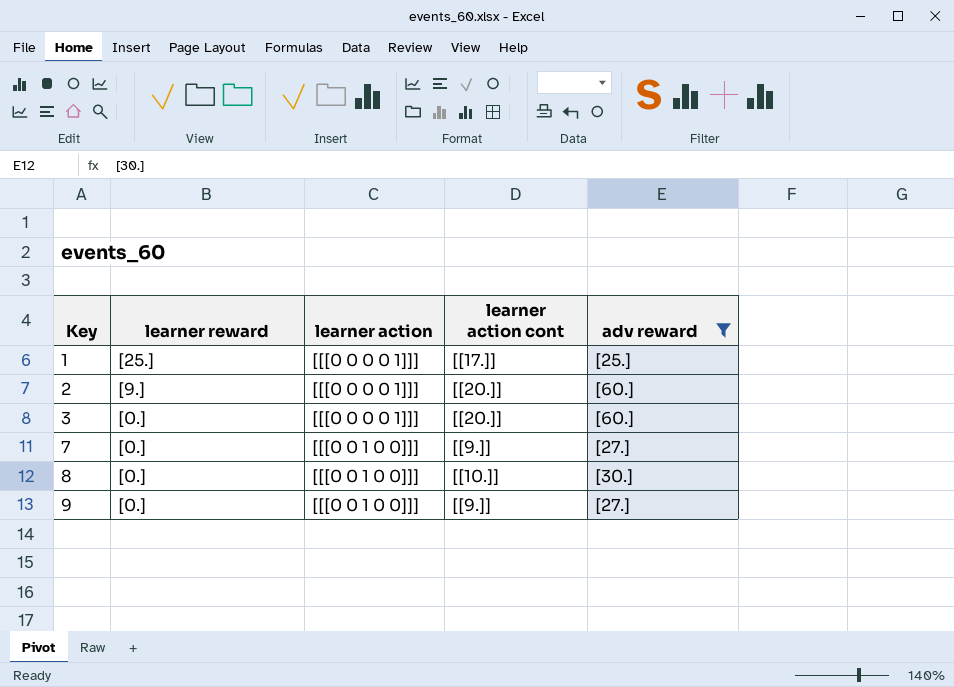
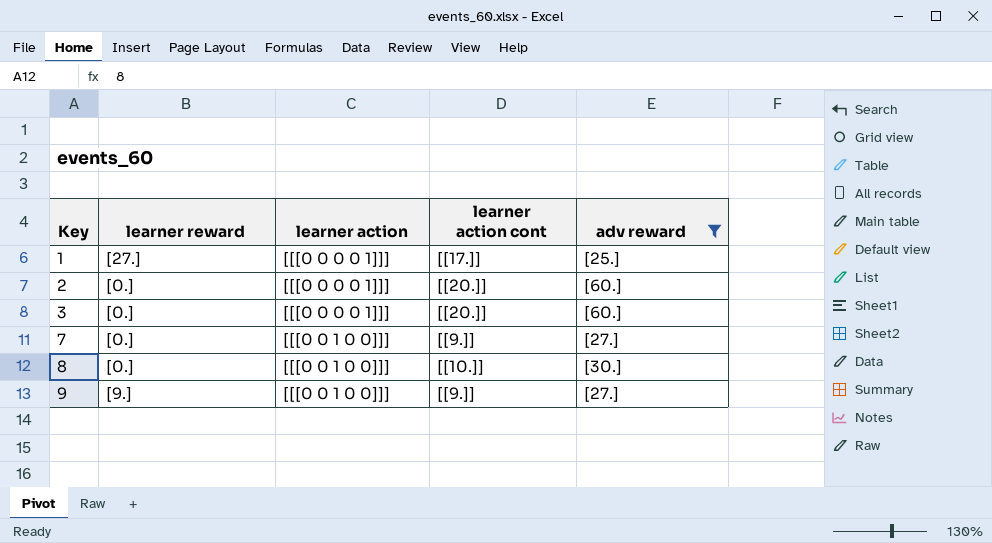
1 | learner reward: [25.] -> [27.]
2 | learner reward: [9.] -> [0.]
9 | learner reward: [0.] -> [9.]

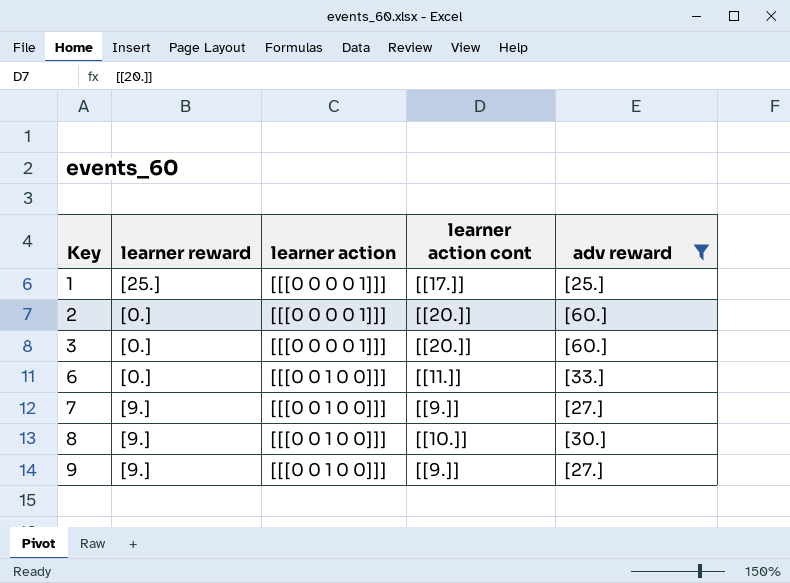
1 | learner reward: [27.] -> [25.]
row 6: none -> [0.] | [[[0 0 1 0 0]]] | [[11.]] | [33.]
7 | learner reward: [0.] -> [9.]
8 | learner reward: [0.] -> [9.]

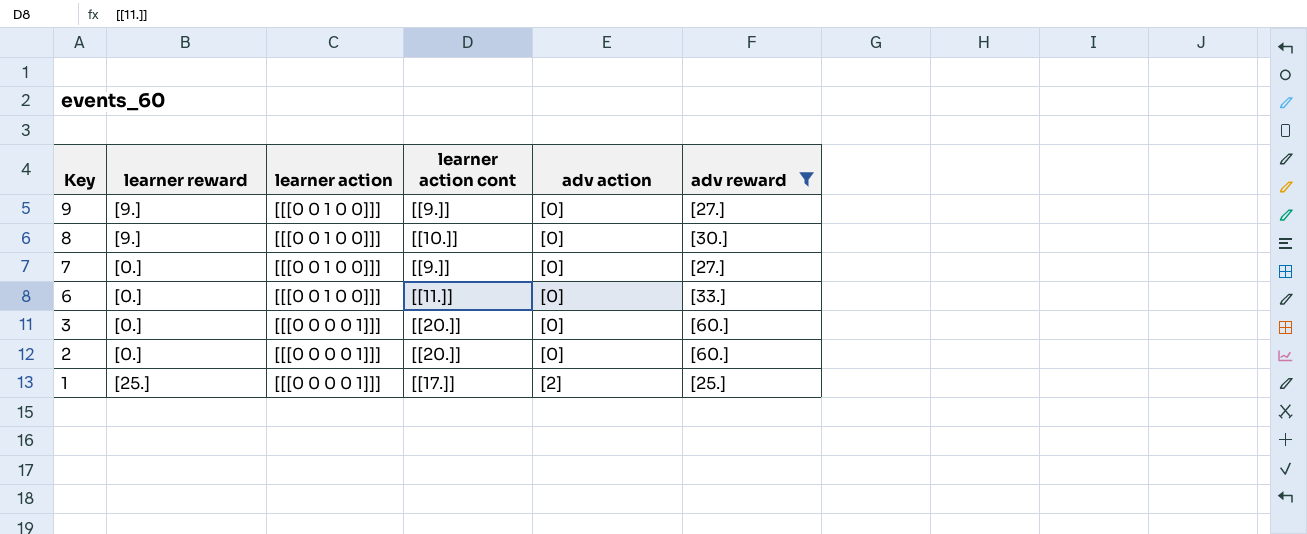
row order: Key ascending -> Key descending
column adv action | position: none -> 5
7 | learner reward: [9.] -> [0.]

